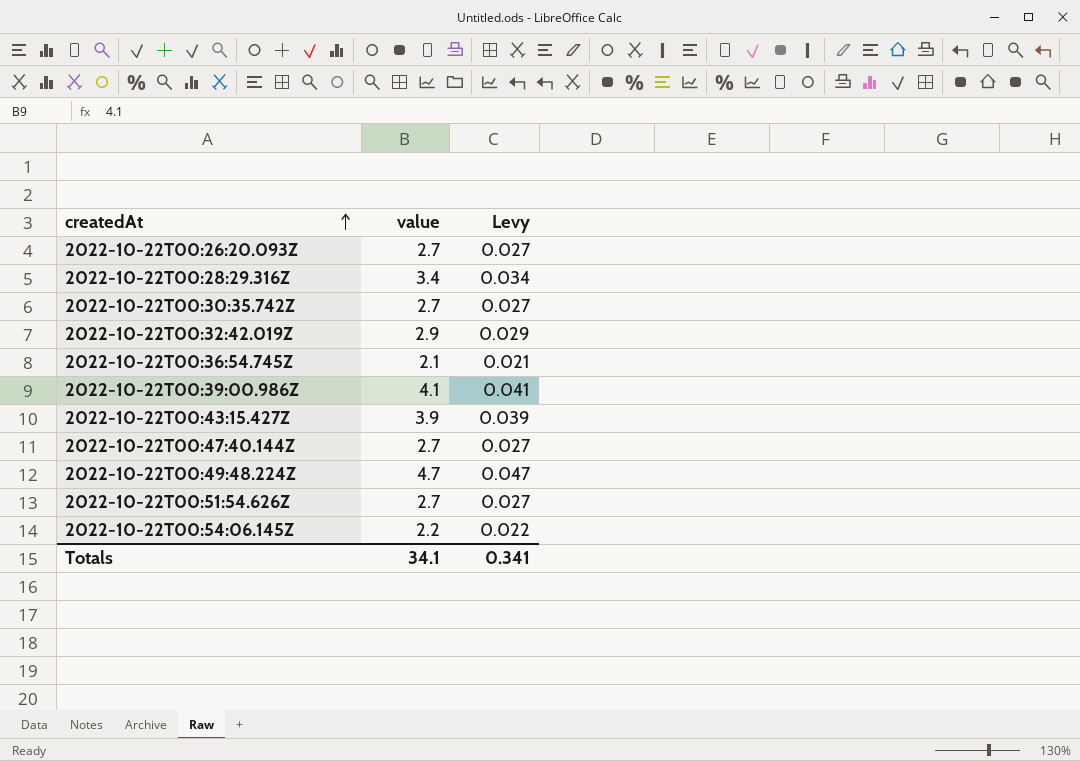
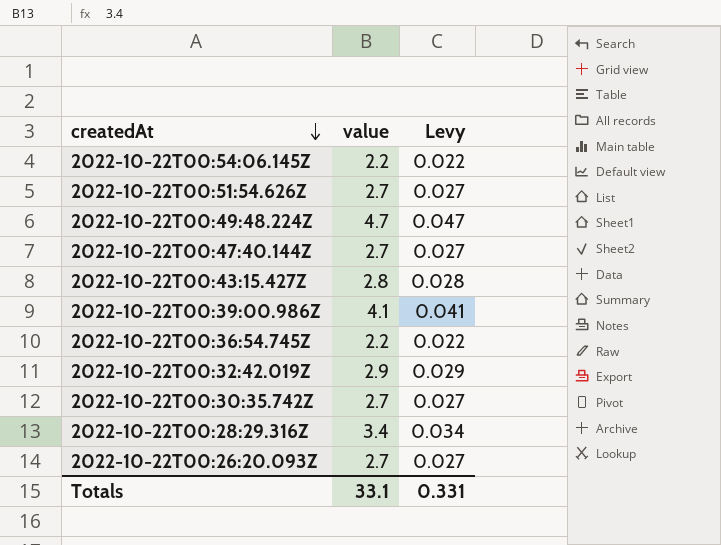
row order: createdAt ascending -> createdAt descending
2022-10-22T00:43:15.427Z | value: 3.9 -> 2.8
2022-10-22T00:43:15.427Z | Levy: 0.039 -> 0.028
2022-10-22T00:36:54.745Z | value: 2.1 -> 2.2
2022-10-22T00:36:54.745Z | Levy: 0.021 -> 0.022
Totals | value: 34.1 -> 33.1
Totals | Levy: 0.341 -> 0.331

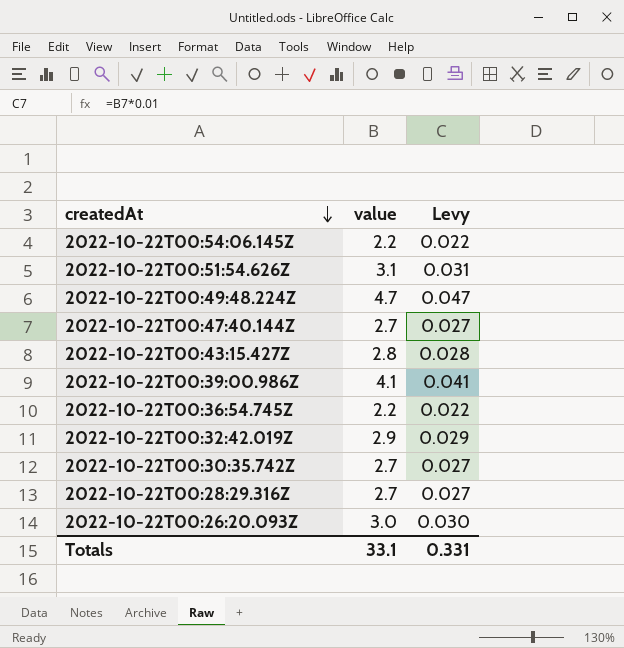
2022-10-22T00:51:54.626Z | value: 2.7 -> 3.1
2022-10-22T00:51:54.626Z | Levy: 0.027 -> 0.031
2022-10-22T00:28:29.316Z | value: 3.4 -> 2.7
2022-10-22T00:28:29.316Z | Levy: 0.034 -> 0.027
2022-10-22T00:26:20.093Z | value: 2.7 -> 3.0
2022-10-22T00:26:20.093Z | Levy: 0.027 -> 0.030

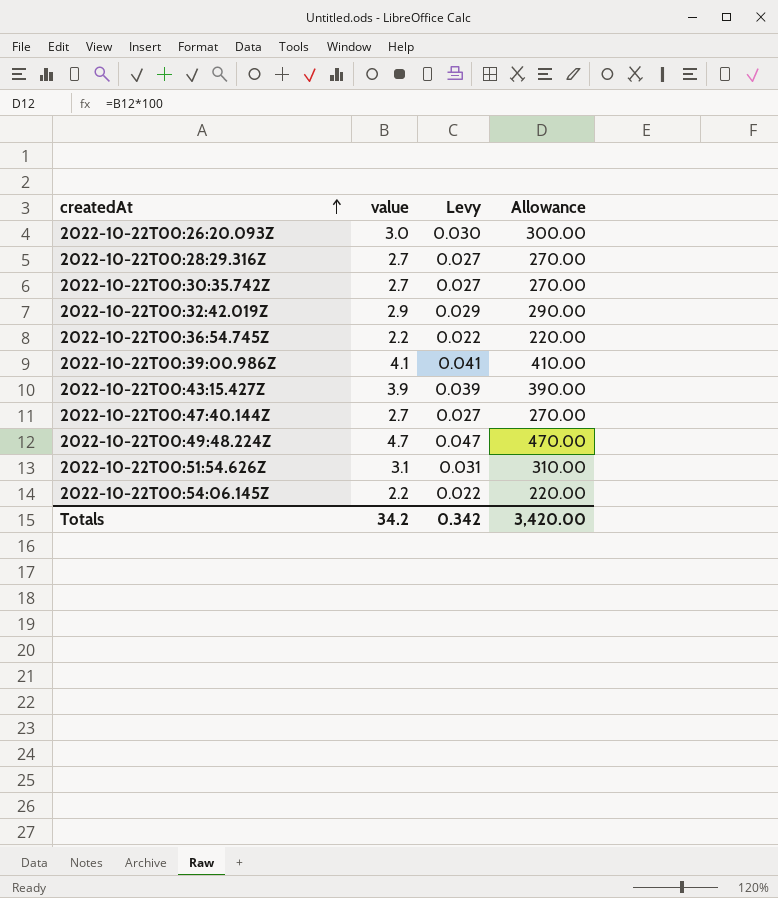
row order: createdAt descending -> createdAt ascending
column Allowance | formula: none -> [value] * 100
2022-10-22T00:43:15.427Z | value: 2.8 -> 3.9
2022-10-22T00:43:15.427Z | Levy: 0.028 -> 0.039
Totals | value: 33.1 -> 34.2
Totals | Levy: 0.331 -> 0.342

